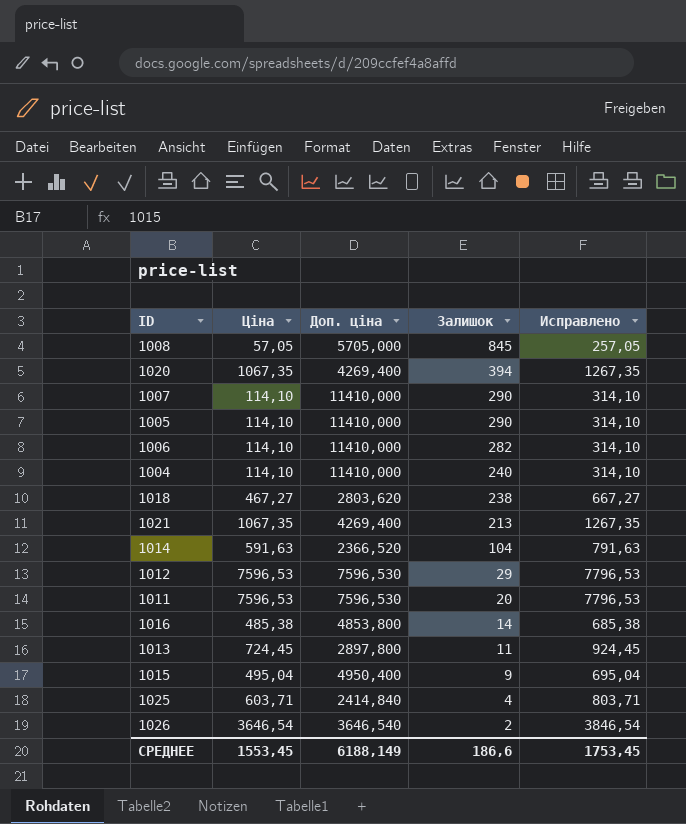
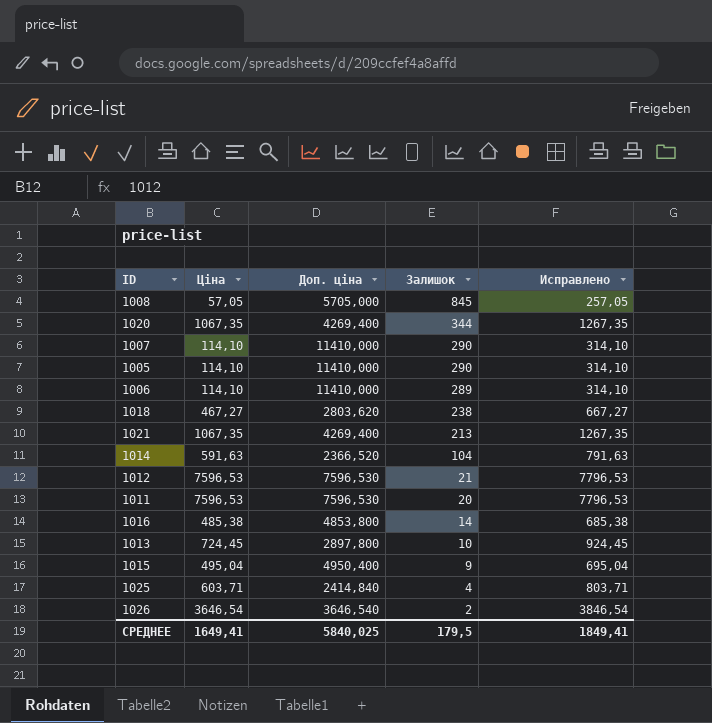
row 1004: 114,10 | 11410,000 | 240 | 314,10 -> none
1020 | Залишок: 394 -> 344
1006 | Залишок: 282 -> 289
1012 | Залишок: 29 -> 21
1013 | Залишок: 11 -> 10
СРЕДНЕЕ | Ціна: 1553,45 -> 1649,41
СРЕДНЕЕ | Доп. ціна: 6188,149 -> 5840,025
СРЕДНЕЕ | Залишок: 186,6 -> 179,5
СРЕДНЕЕ | Исправлено: 1753,45 -> 1849,41

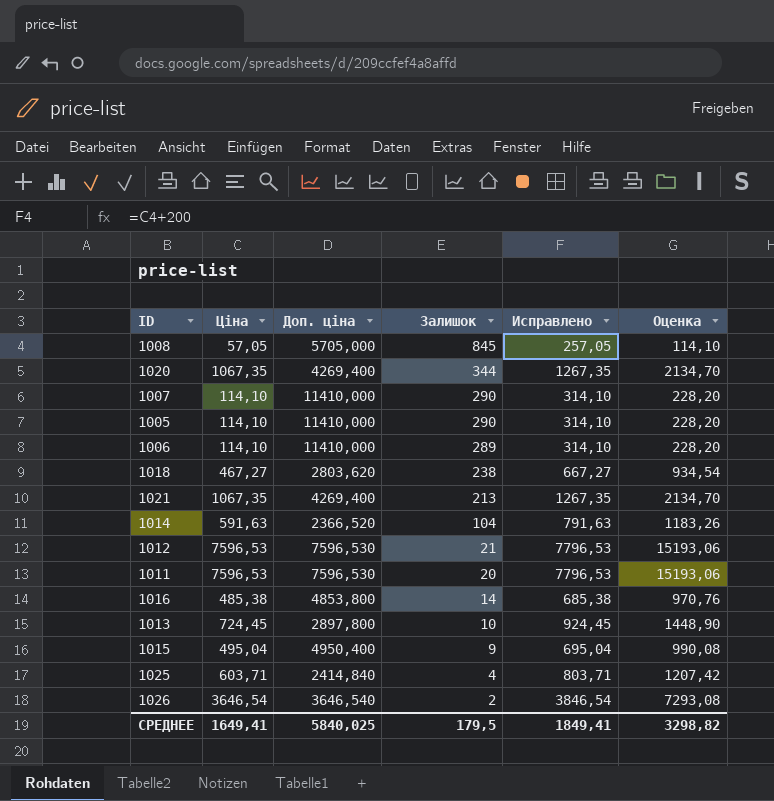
column Оценка | formula: none -> [Ціна] * 2

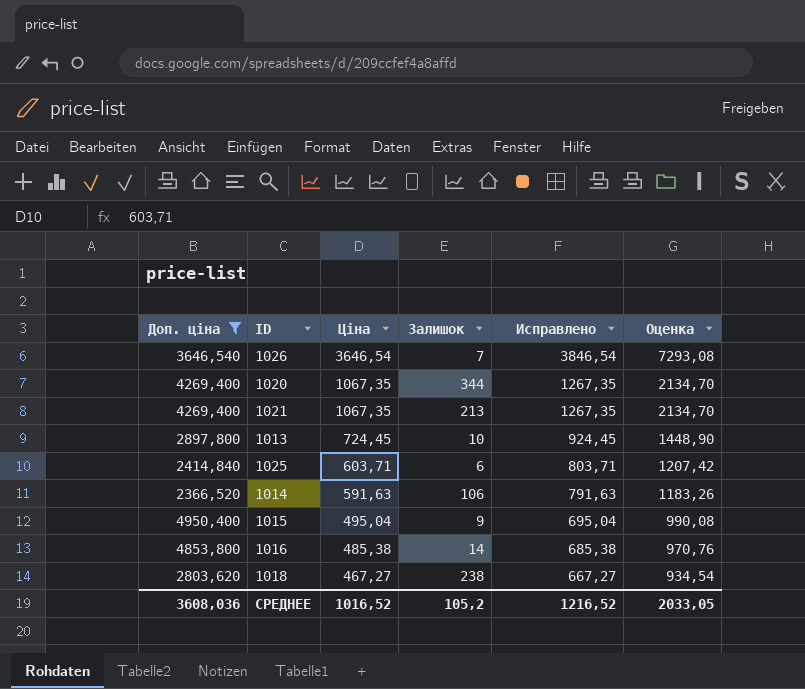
filter: none -> Доп. ціна <= 4950,400
row order: Залишок descending -> Ціна descending
column Доп. ціна | position: 3 -> 1
1026 | Залишок: 2 -> 7
1025 | Залишок: 4 -> 6
1014 | Залишок: 104 -> 106
СРЕДНЕЕ | Доп. ціна: 5840,025 -> 3608,036
СРЕДНЕЕ | Ціна: 1649,41 -> 1016,52
СРЕДНЕЕ | Залишок: 179,5 -> 105,2
СРЕДНЕЕ | Исправлено: 1849,41 -> 1216,52
СРЕДНЕЕ | Оценка: 3298,82 -> 2033,05

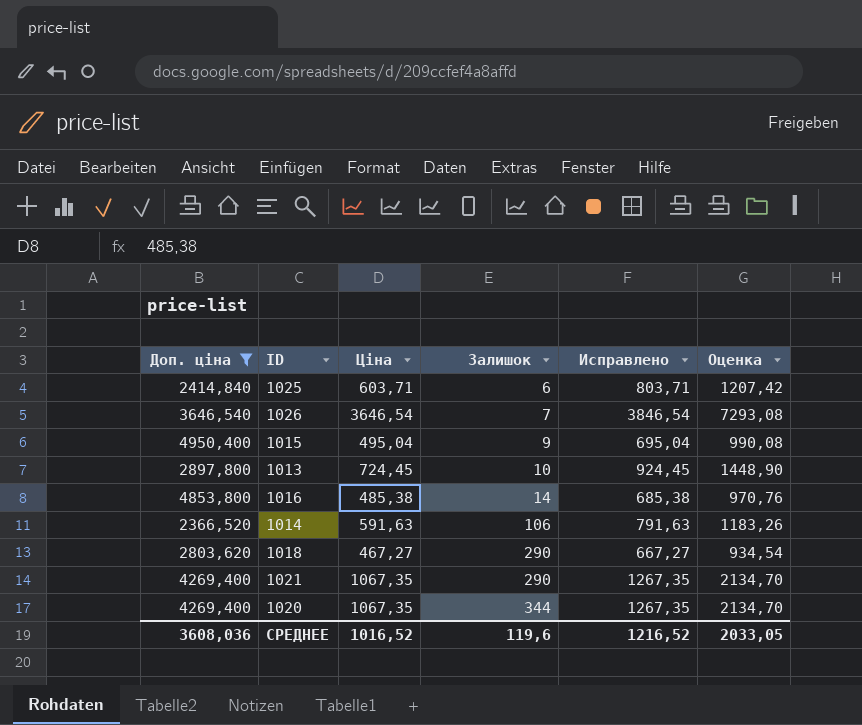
row order: Ціна descending -> Залишок ascending
1018 | Залишок: 238 -> 290
1021 | Залишок: 213 -> 290
СРЕДНЕЕ | Залишок: 105,2 -> 119,6

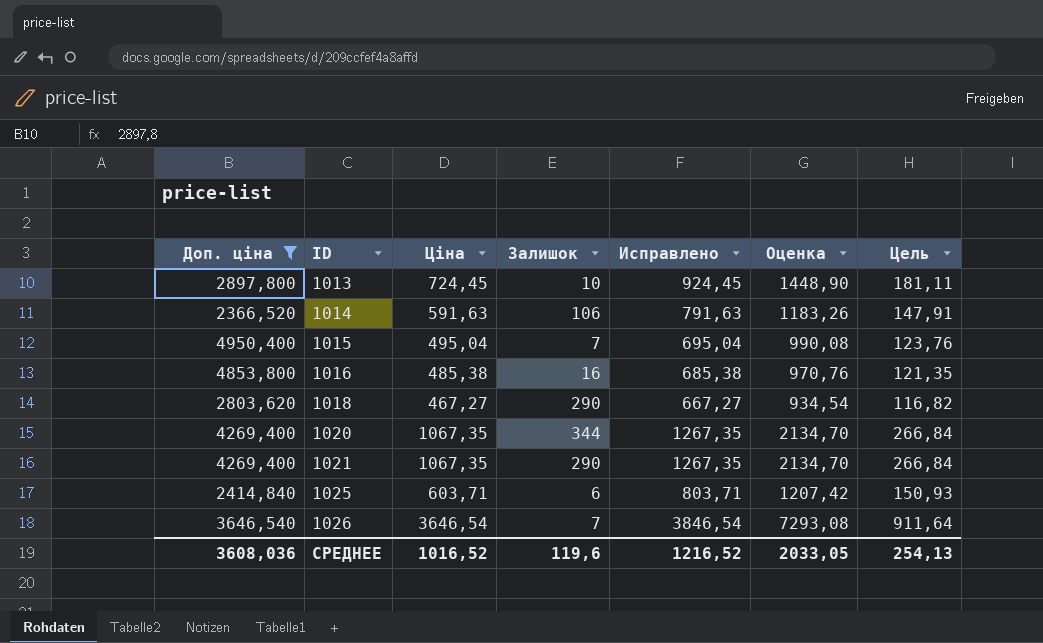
row order: Залишок ascending -> ID ascending
column Цель | formula: none -> [Ціна] * 0,25
1015 | Залишок: 9 -> 7
1016 | Залишок: 14 -> 16

